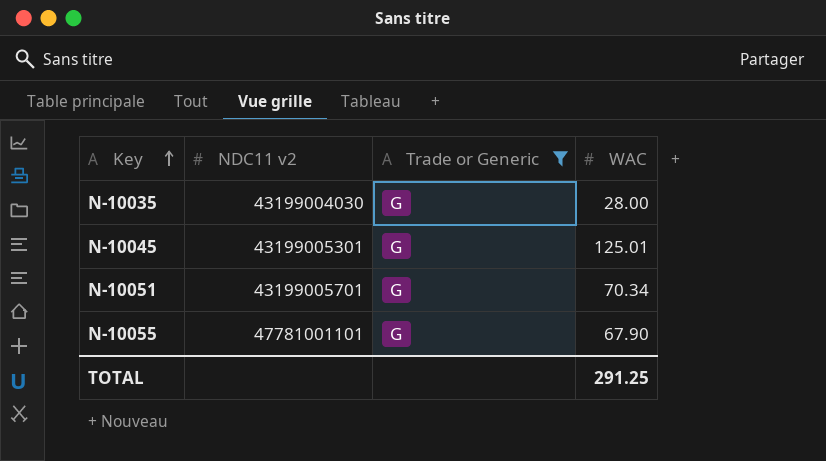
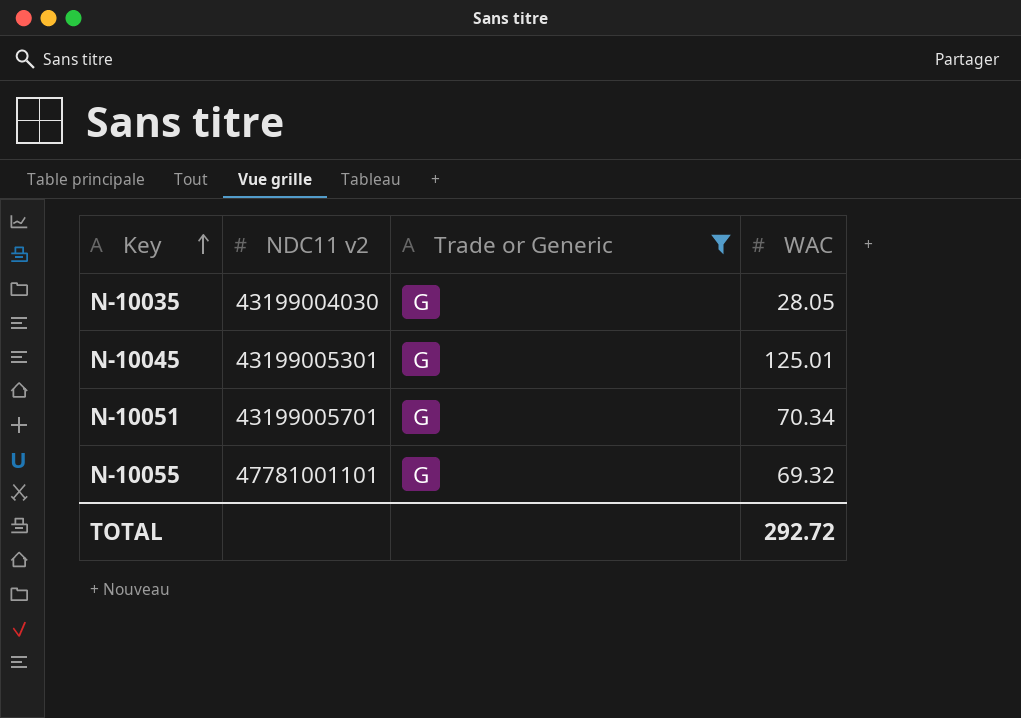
N-10035 | WAC: 28.00 -> 28.05
N-10055 | WAC: 67.90 -> 69.32
TOTAL | WAC: 291.25 -> 292.72

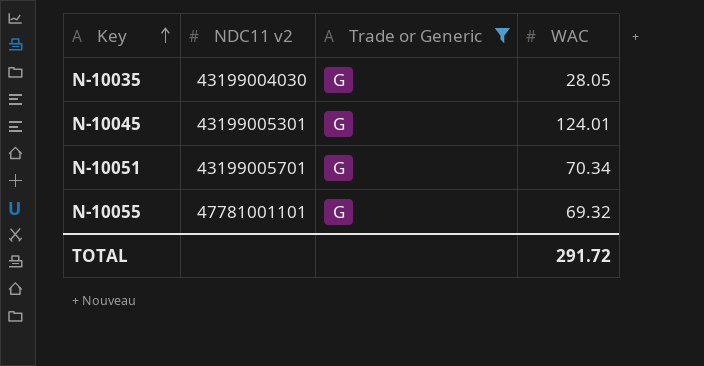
N-10045 | WAC: 125.01 -> 124.01
TOTAL | WAC: 292.72 -> 291.72

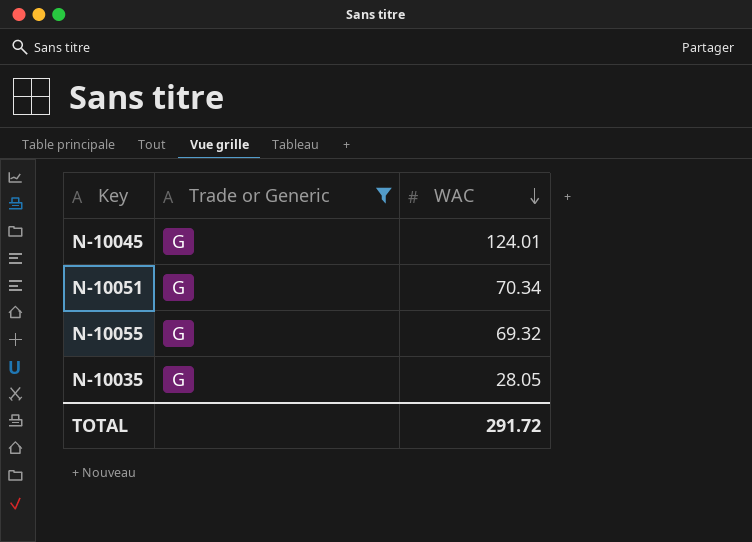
row order: Key ascending -> WAC descending
column NDC11 v2 | position: 2 -> none

